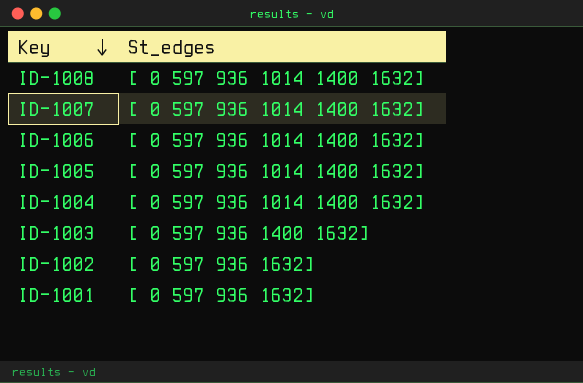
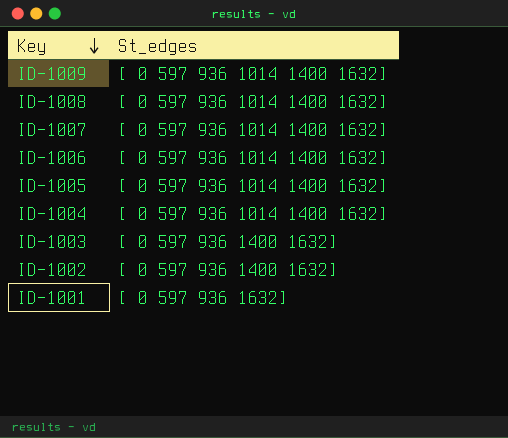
row ID-1009: none -> [ 0 597 936 1014 1400 1632]
ID-1002 | St_edges: [ 0 597 936 1632] -> [ 0 597 936 1400 1632]

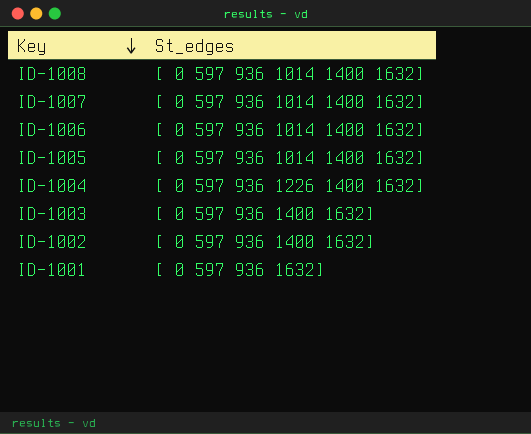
row ID-1009: [ 0 597 936 1014 1400 1632] -> none
ID-1004 | St_edges: [ 0 597 936 1014 1400 1632] -> [ 0 597 936 1226 1400 1632]

